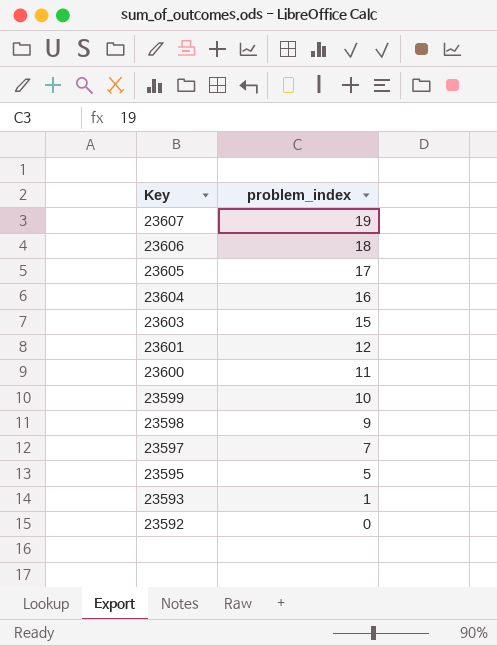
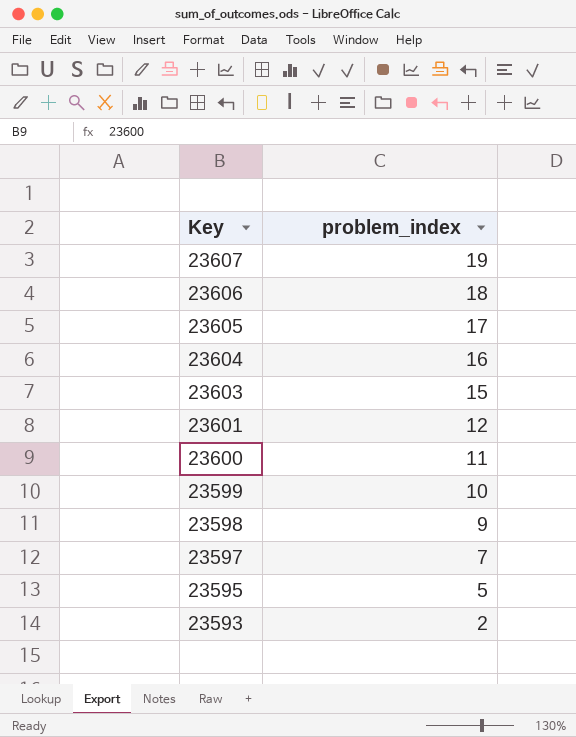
row 23592: 0 -> none
23593 | problem_index: 1 -> 2

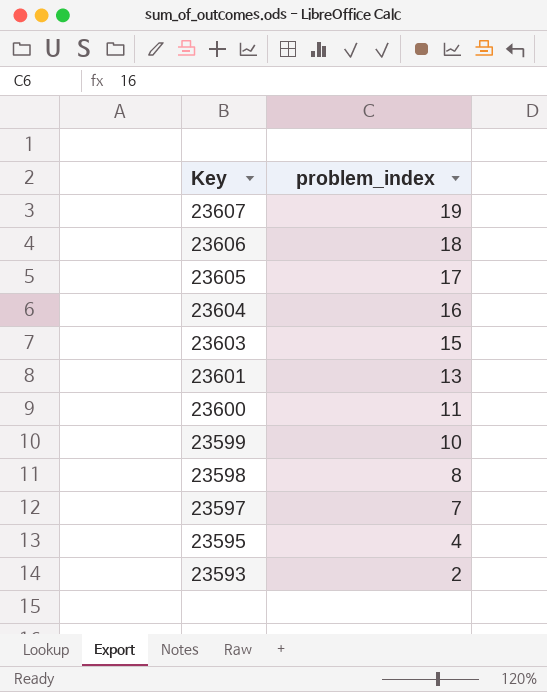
23601 | problem_index: 12 -> 13
23598 | problem_index: 9 -> 8
23595 | problem_index: 5 -> 4

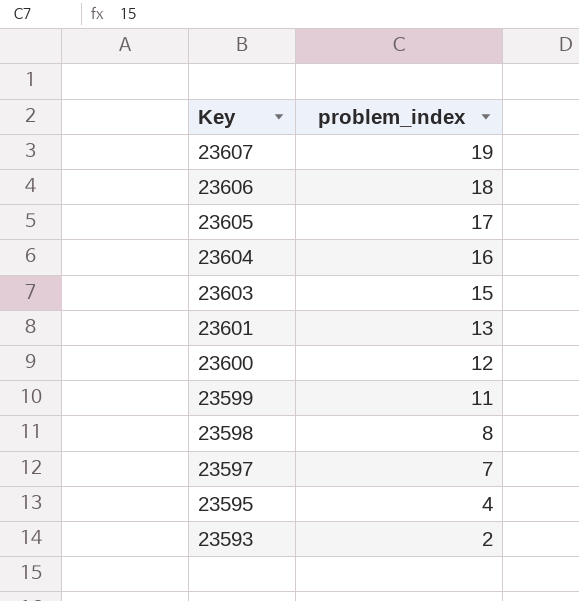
23600 | problem_index: 11 -> 12
23599 | problem_index: 10 -> 11

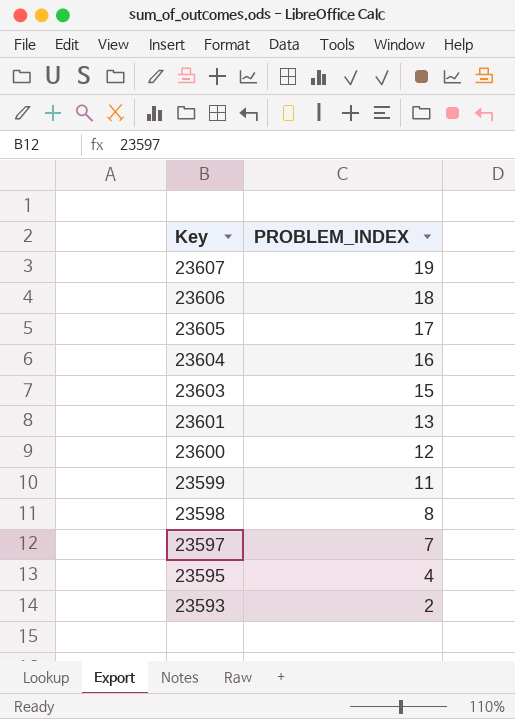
column name: problem_index -> PROBLEM_INDEX

